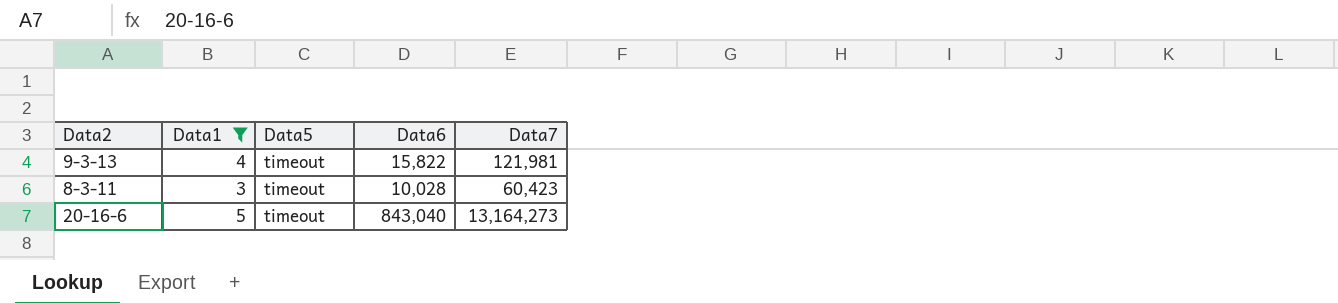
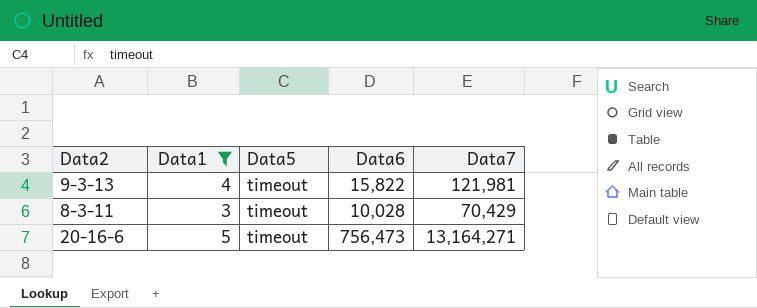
8-3-11 | Data7: 60,423 -> 70,429
20-16-6 | Data6: 843,040 -> 756,473
20-16-6 | Data7: 13,164,273 -> 13,164,271

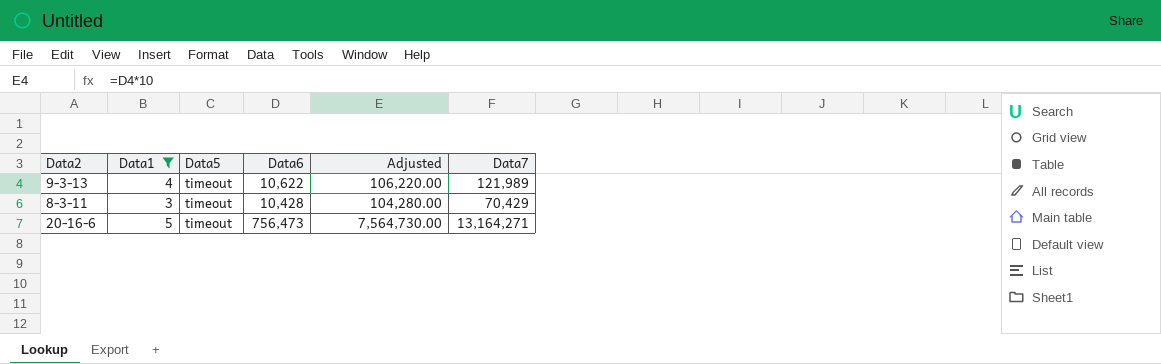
column Adjusted | formula: none -> [Data6] * 10
9-3-13 | Data6: 15,822 -> 10,622
9-3-13 | Data7: 121,981 -> 121,989
8-3-11 | Data6: 10,028 -> 10,428

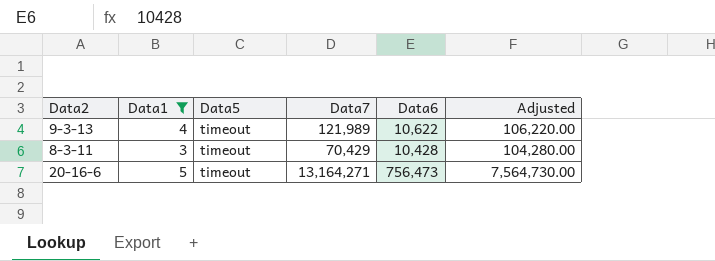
column Data7 | position: 6 -> 4

